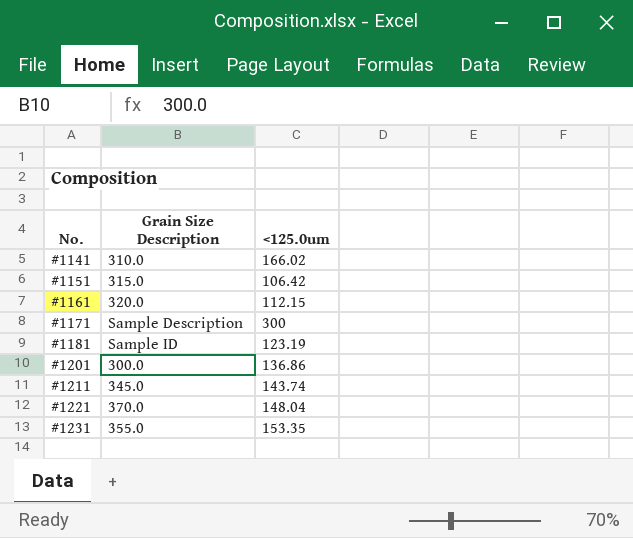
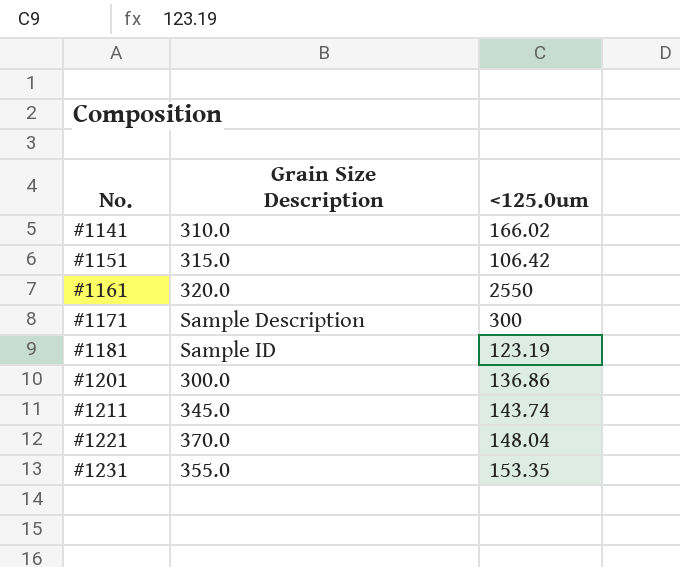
#1161 | <125.0um: 112.15 -> 2550

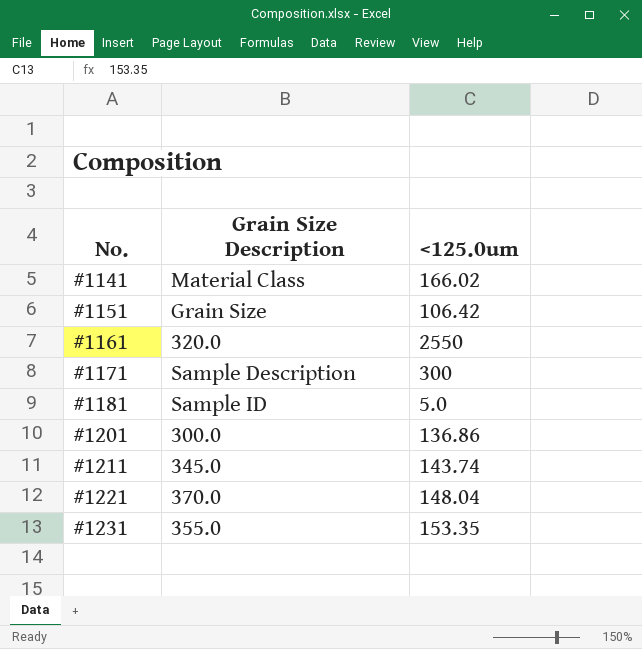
#1141 | Grain Size Description: 310.0 -> Material Class
#1151 | Grain Size Description: 315.0 -> Grain Size
#1181 | <125.0um: 123.19 -> 5.0

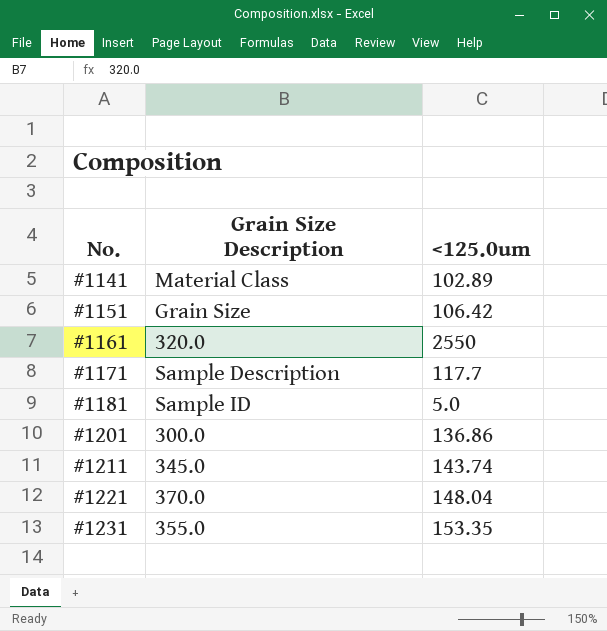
#1141 | <125.0um: 166.02 -> 102.89
#1171 | <125.0um: 300 -> 117.7

